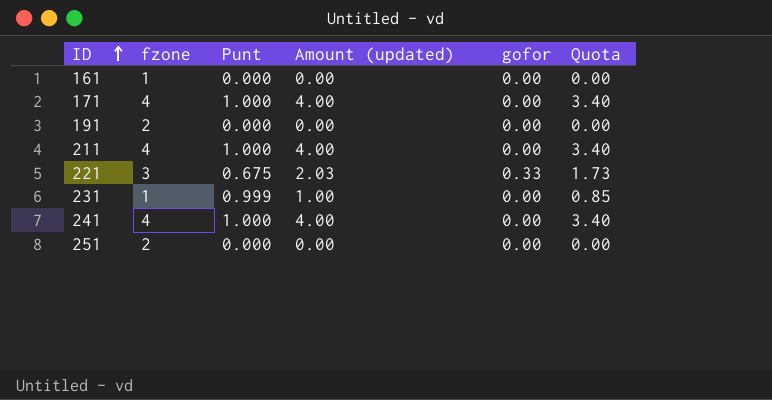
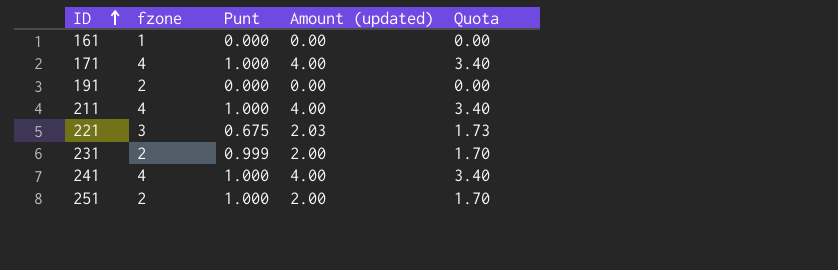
column gofor | position: 5 -> none
231 | fzone: 1 -> 2
231 | Amount (updated): 1.00 -> 2.00
231 | Quota: 0.85 -> 1.70
251 | Punt: 0.000 -> 1.000
251 | Amount (updated): 0.00 -> 2.00
251 | Quota: 0.00 -> 1.70

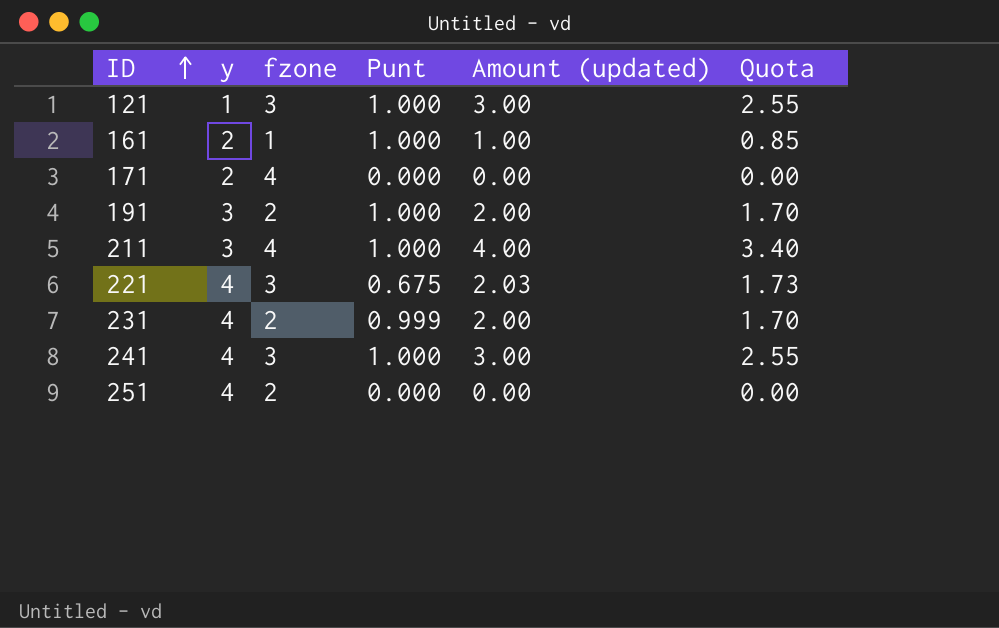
column y | position: none -> 2
row 121: none -> 1 | 3 | 1.000 | 3.00 | 2.55
161 | Punt: 0.000 -> 1.000
161 | Amount (updated): 0.00 -> 1.00
161 | Quota: 0.00 -> 0.85
171 | Punt: 1.000 -> 0.000
171 | Amount (updated): 4.00 -> 0.00
171 | Quota: 3.40 -> 0.00
191 | Punt: 0.000 -> 1.000
191 | Amount (updated): 0.00 -> 2.00
191 | Quota: 0.00 -> 1.70
241 | fzone: 4 -> 3
241 | Amount (updated): 4.00 -> 3.00
241 | Quota: 3.40 -> 2.55
251 | Punt: 1.000 -> 0.000
251 | Amount (updated): 2.00 -> 0.00
251 | Quota: 1.70 -> 0.00

